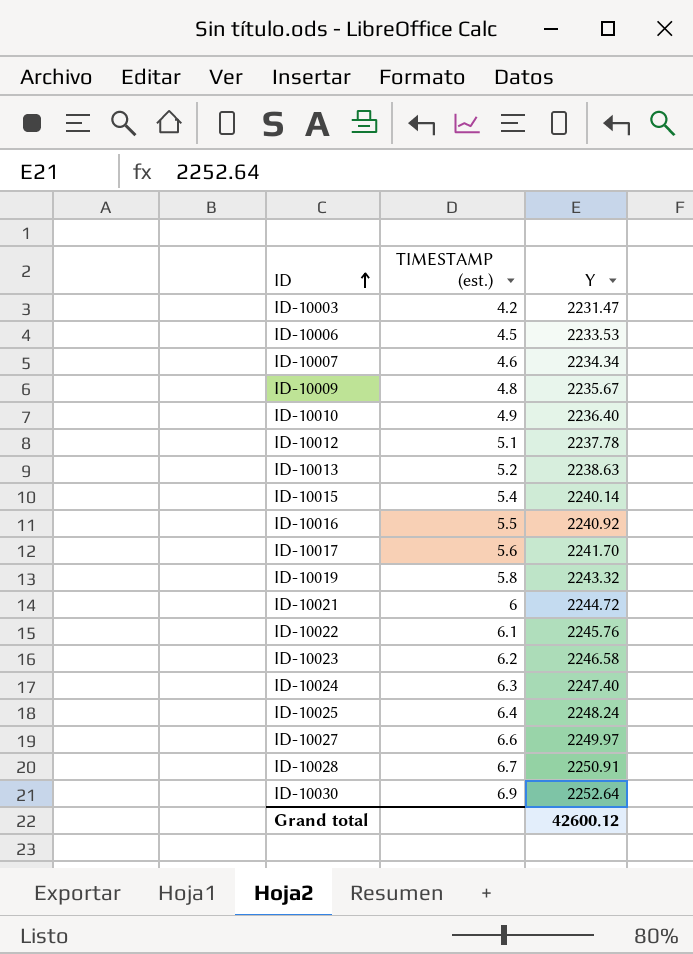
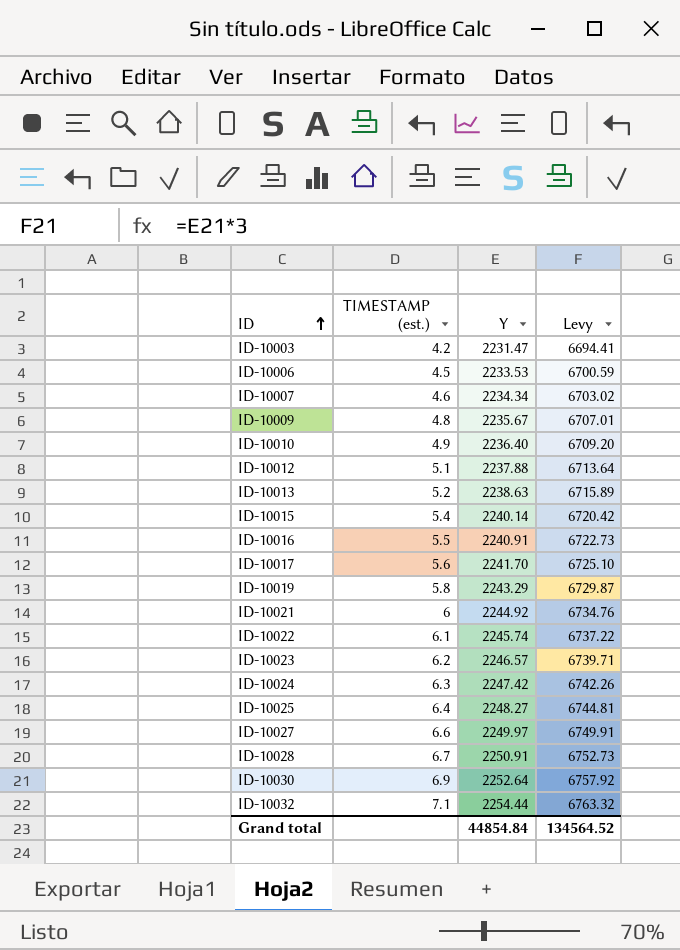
column Levy | formula: none -> [Y] * 3
ID-10012 | Y: 2237.78 -> 2237.88
ID-10016 | Y: 2240.92 -> 2240.91
ID-10019 | Y: 2243.32 -> 2243.29
ID-10021 | Y: 2244.72 -> 2244.92
ID-10022 | Y: 2245.76 -> 2245.74
ID-10023 | Y: 2246.58 -> 2246.57
ID-10024 | Y: 2247.40 -> 2247.42
ID-10025 | Y: 2248.24 -> 2248.27
row ID-10032: none -> 7.1 | 2254.44 | 6763.32
Grand total | Y: 42600.12 -> 44854.84

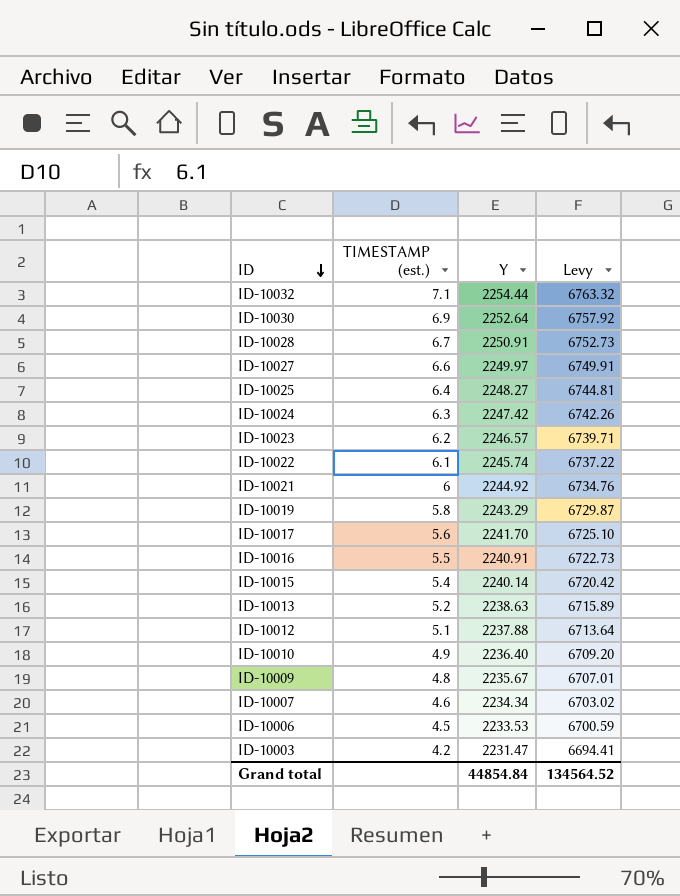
row order: ID ascending -> ID descending

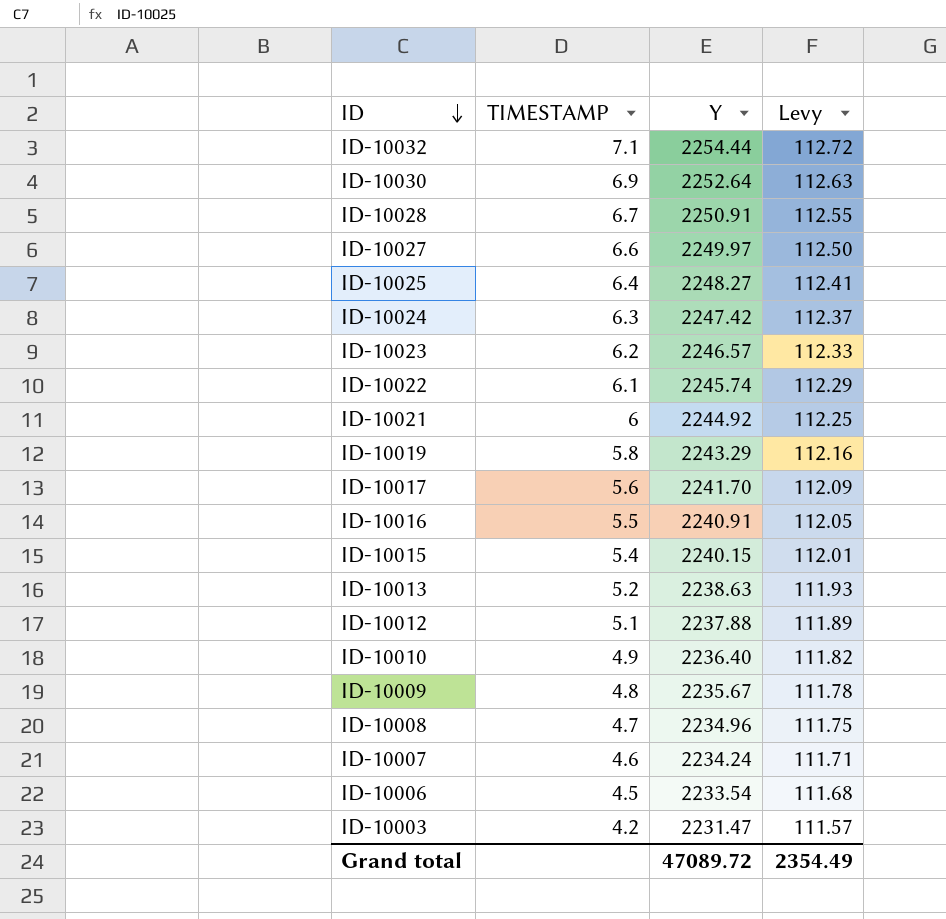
column name: TIMESTAMP (est.) -> TIMESTAMP
column Levy | formula: [Y] * 3 -> [Y] * 0.05
ID-10015 | Y: 2240.14 -> 2240.15
row ID-10008: none -> 4.7 | 2234.96 | 111.75
ID-10007 | Y: 2234.34 -> 2234.24
ID-10006 | Y: 2233.53 -> 2233.54
Grand total | Y: 44854.84 -> 47089.72
Grand total | Levy: 134564.52 -> 2354.49

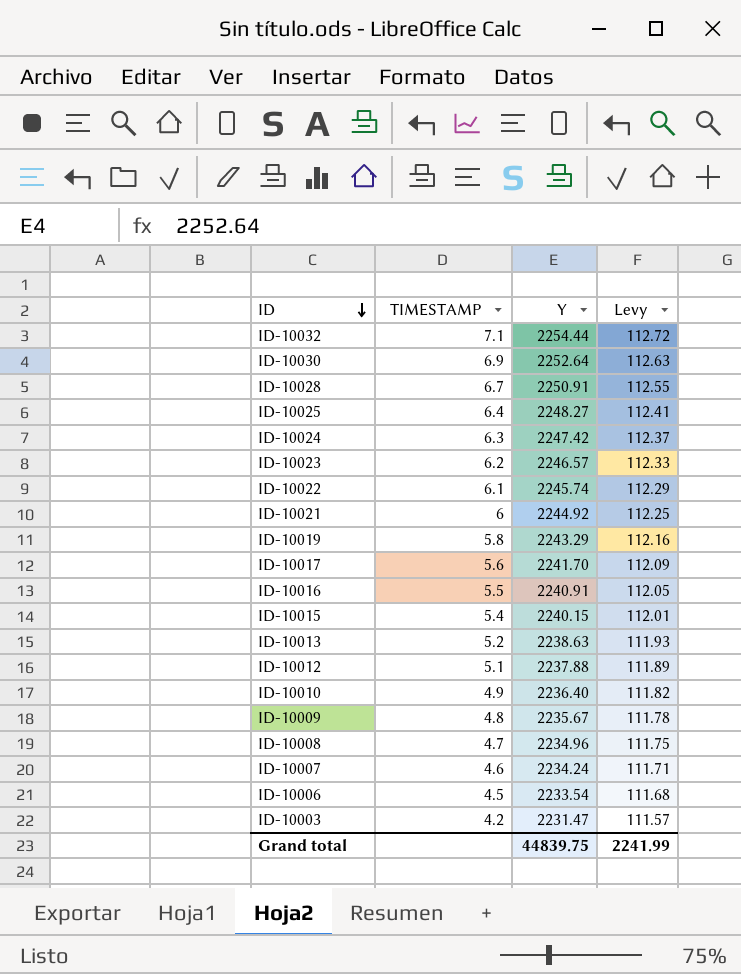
row ID-10027: 6.6 | 2249.97 | 112.50 -> none
Grand total | Y: 47089.72 -> 44839.75
Grand total | Levy: 2354.49 -> 2241.99

